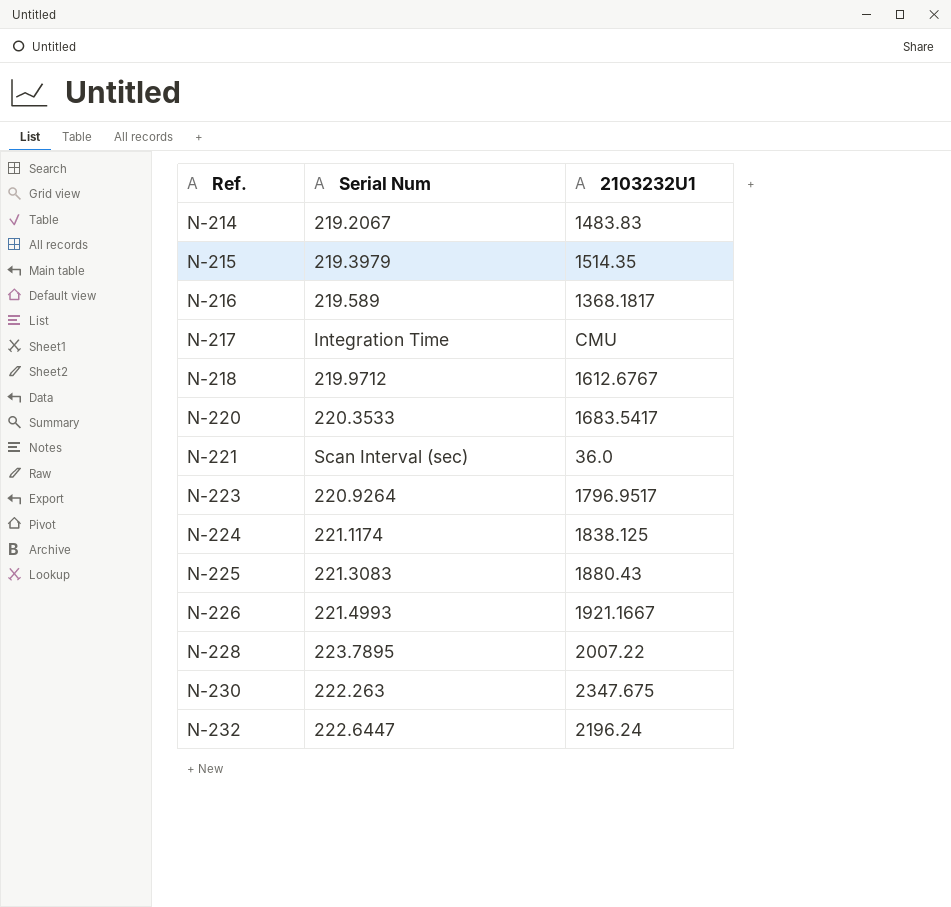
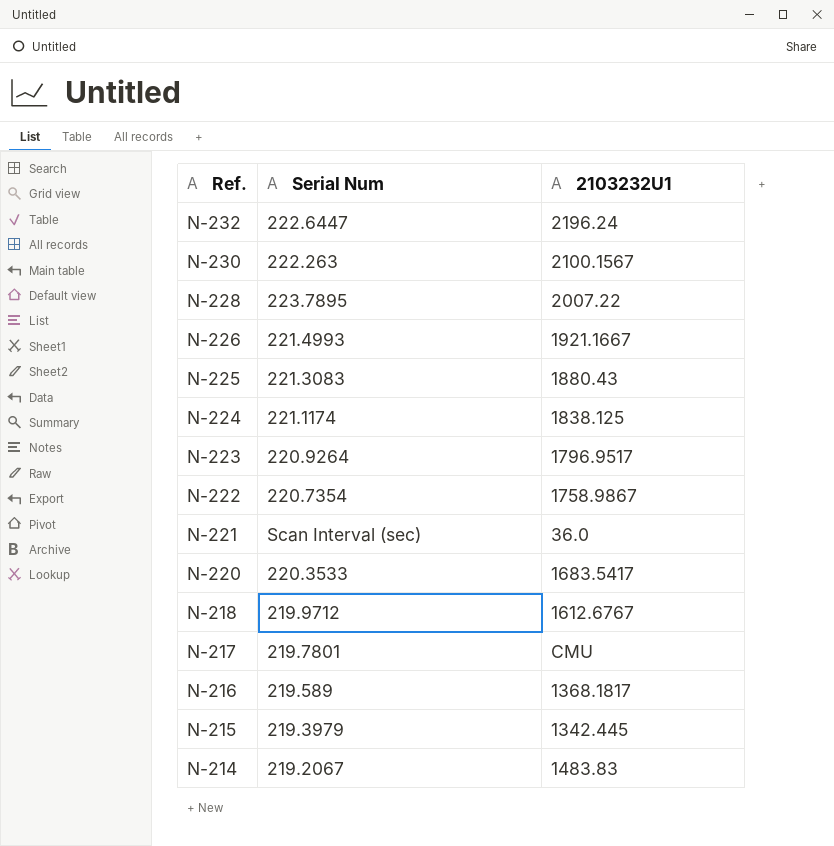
row order: Ref. ascending -> Ref. descending
N-230 | 2103232U1: 2347.675 -> 2100.1567
row N-222: none -> 220.7354 | 1758.9867
N-217 | Serial Num: Integration Time -> 219.7801
N-215 | 2103232U1: 1514.35 -> 1342.445

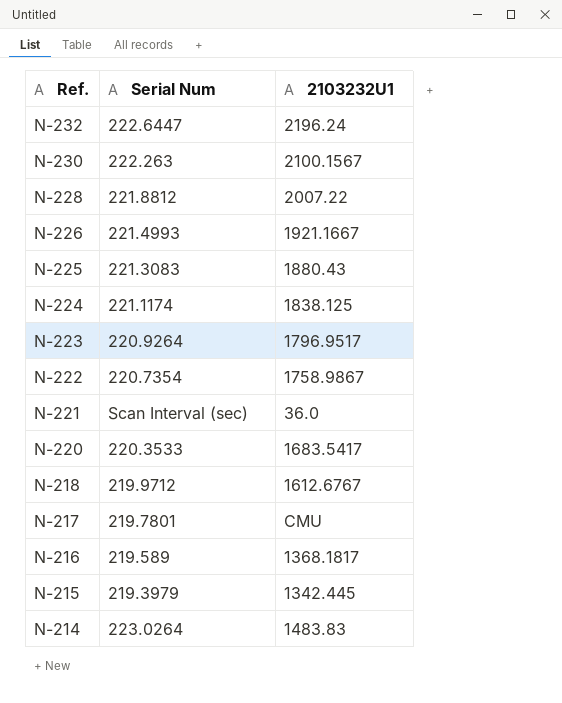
N-228 | Serial Num: 223.7895 -> 221.8812
N-214 | Serial Num: 219.2067 -> 223.0264

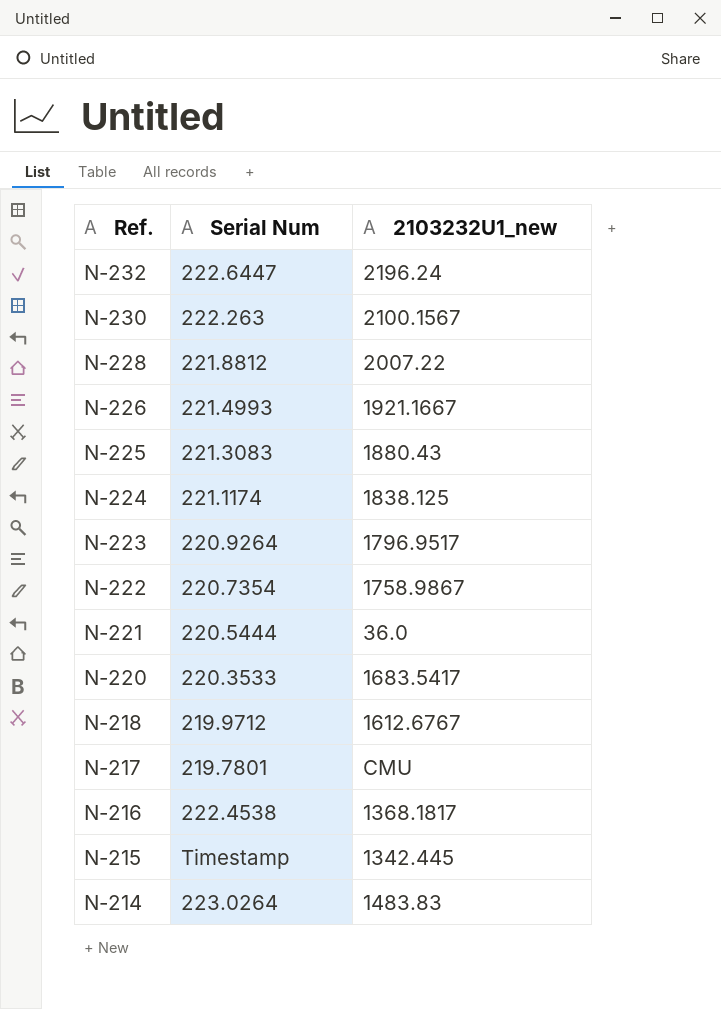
column name: 2103232U1 -> 2103232U1_new
N-221 | Serial Num: Scan Interval (sec) -> 220.5444
N-216 | Serial Num: 219.589 -> 222.4538
N-215 | Serial Num: 219.3979 -> Timestamp

